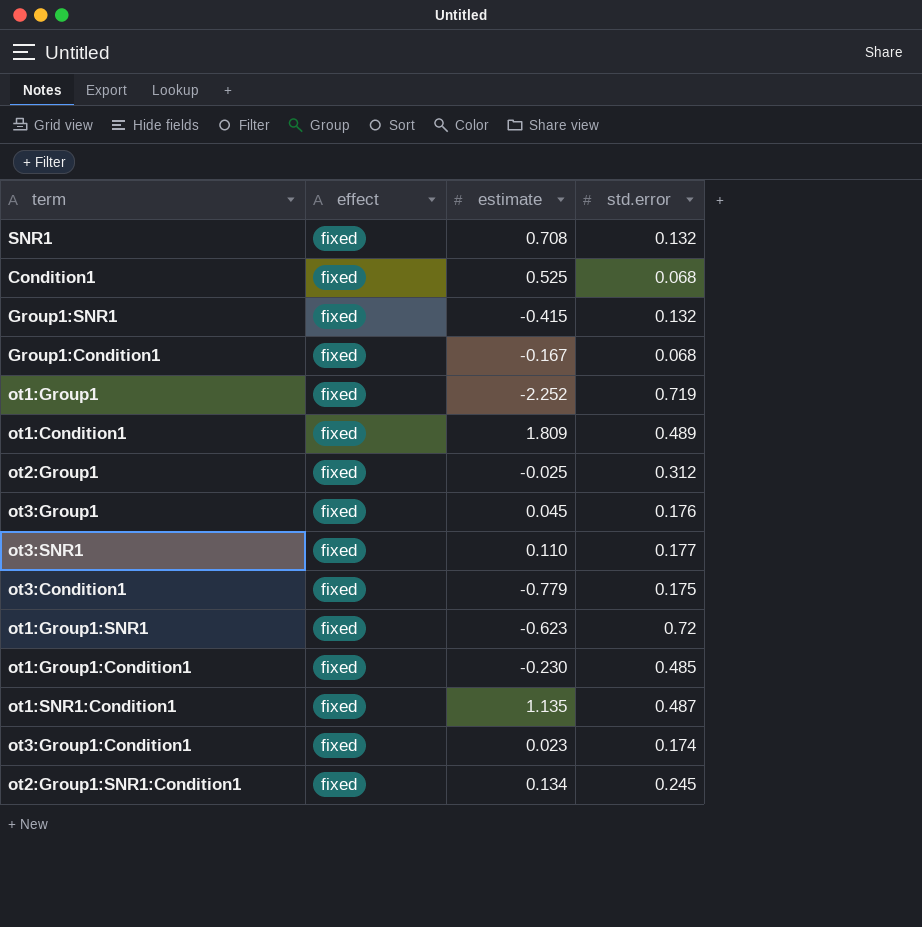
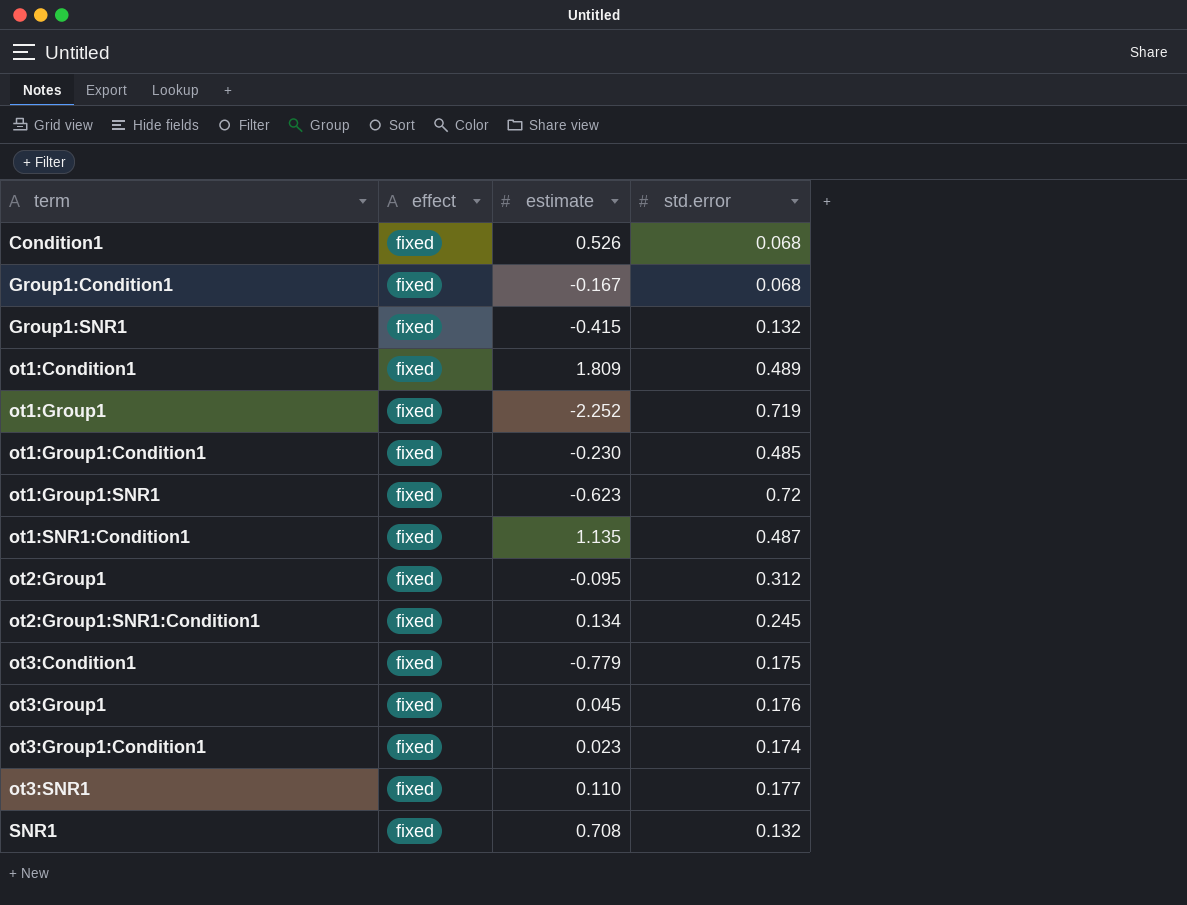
row order: none -> term ascending
Condition1 | estimate: 0.525 -> 0.526
ot2:Group1 | estimate: -0.025 -> -0.095

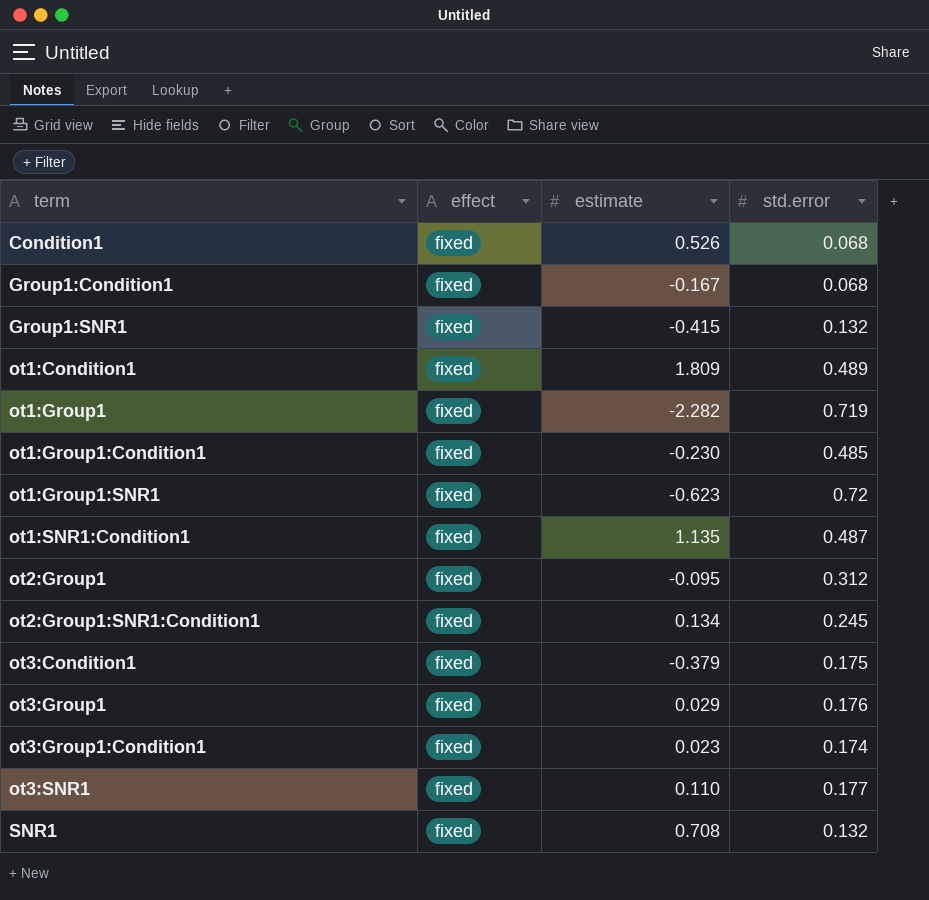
ot1:Group1 | estimate: -2.252 -> -2.282
ot3:Condition1 | estimate: -0.779 -> -0.379
ot3:Group1 | estimate: 0.045 -> 0.029

